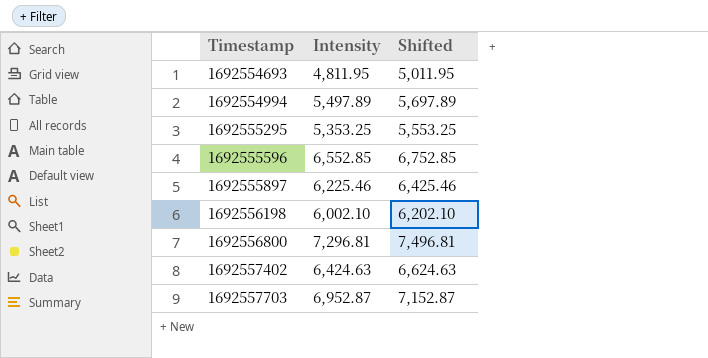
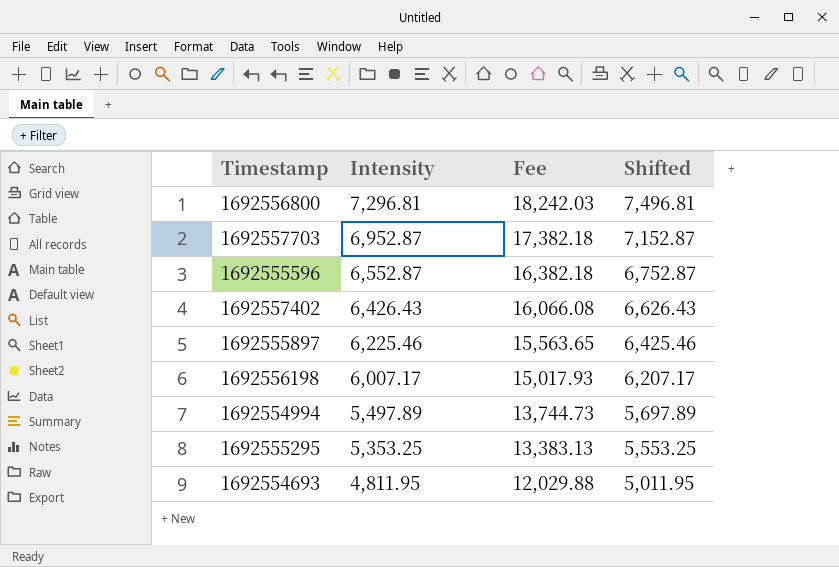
row order: Timestamp ascending -> Intensity descending
column Fee | formula: none -> [Intensity] * 2.5
1692555596 | Intensity: 6,552.85 -> 6,552.87
1692555596 | Shifted: 6,752.85 -> 6,752.87
1692557402 | Intensity: 6,424.63 -> 6,426.43
1692557402 | Shifted: 6,624.63 -> 6,626.43
1692556198 | Intensity: 6,002.10 -> 6,007.17
1692556198 | Shifted: 6,202.10 -> 6,207.17

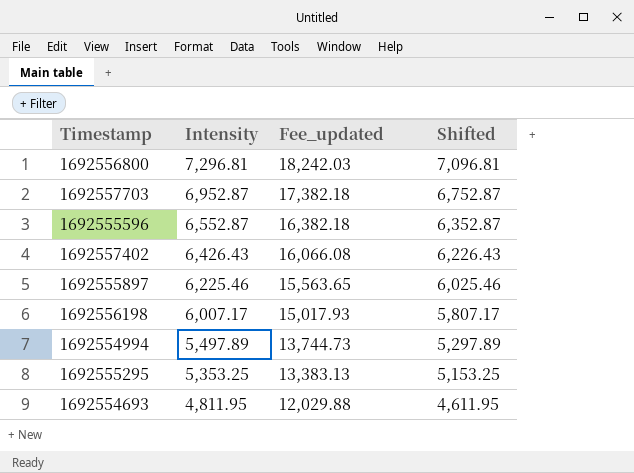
column name: Fee -> Fee_updated
column Shifted | formula: [Intensity] + 200 -> [Intensity] - 200

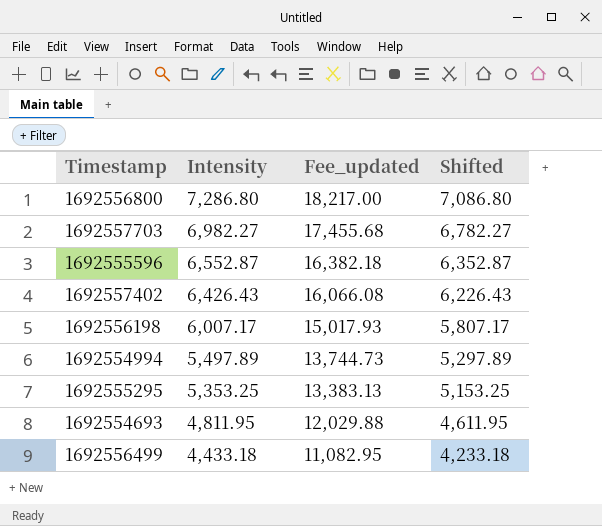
row 1692555897: 6,225.46 | 15,563.65 | 6,025.46 -> none
1692556800 | Intensity: 7,296.81 -> 7,286.80
1692556800 | Fee_updated: 18,242.03 -> 18,217.00
1692556800 | Shifted: 7,096.81 -> 7,086.80
1692557703 | Intensity: 6,952.87 -> 6,982.27
1692557703 | Fee_updated: 17,382.18 -> 17,455.68
1692557703 | Shifted: 6,752.87 -> 6,782.27
row 1692556499: none -> 4,433.18 | 11,082.95 | 4,233.18

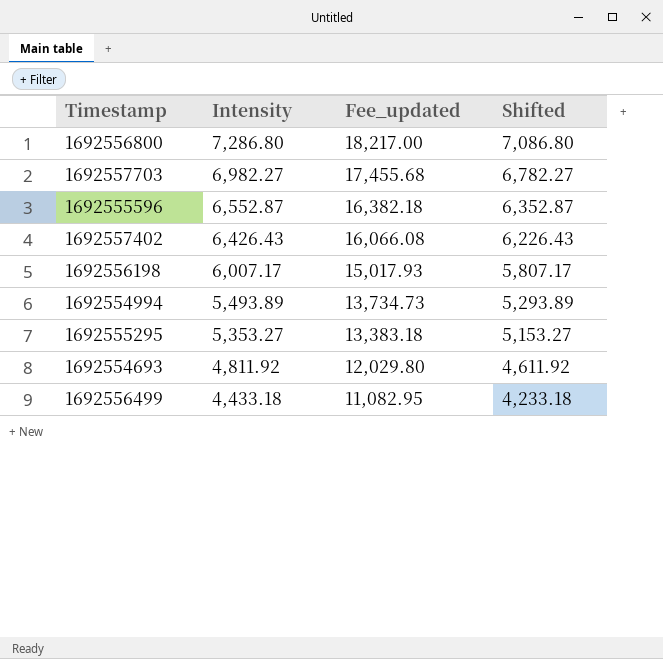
1692554994 | Intensity: 5,497.89 -> 5,493.89
1692554994 | Fee_updated: 13,744.73 -> 13,734.73
1692554994 | Shifted: 5,297.89 -> 5,293.89
1692555295 | Intensity: 5,353.25 -> 5,353.27
1692555295 | Fee_updated: 13,383.13 -> 13,383.18
1692555295 | Shifted: 5,153.25 -> 5,153.27
1692554693 | Intensity: 4,811.95 -> 4,811.92
1692554693 | Fee_updated: 12,029.88 -> 12,029.80
1692554693 | Shifted: 4,611.95 -> 4,611.92

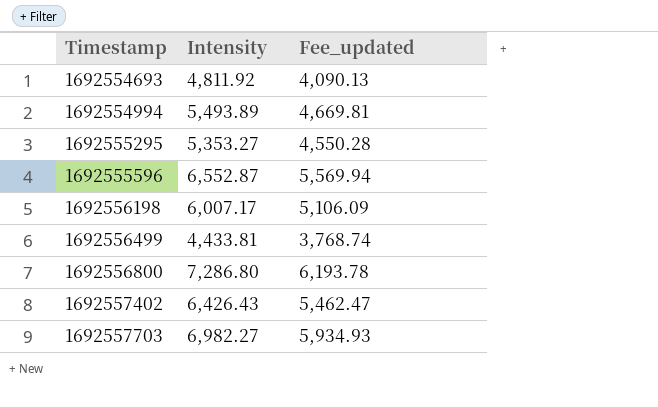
row order: Intensity descending -> Timestamp ascending
column Shifted | formula: [Intensity] - 200 -> none
column Fee_updated | formula: [Intensity] * 2.5 -> [Intensity] * 0.85
1692556499 | Intensity: 4,433.18 -> 4,433.81

